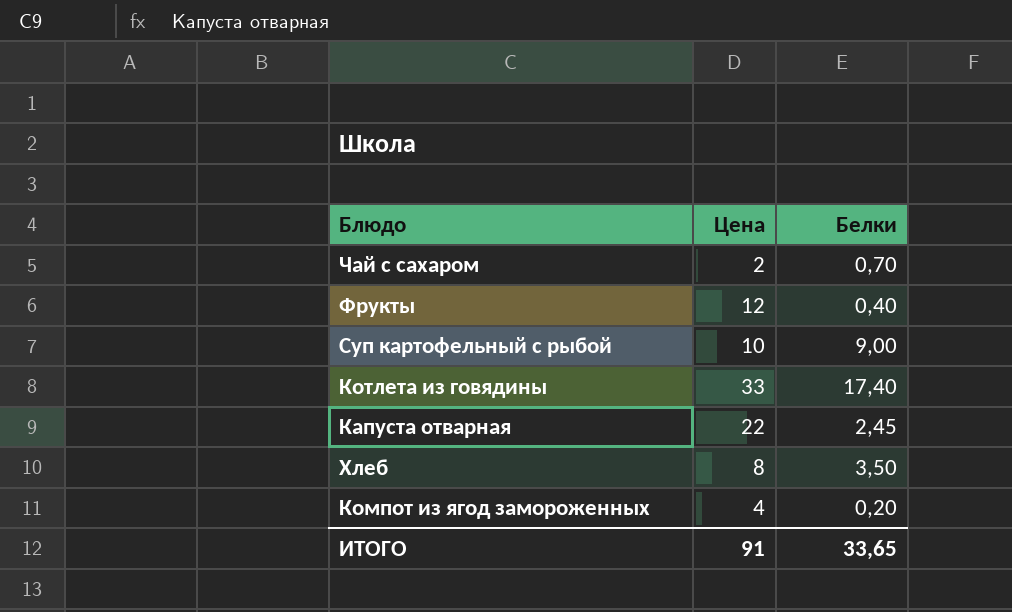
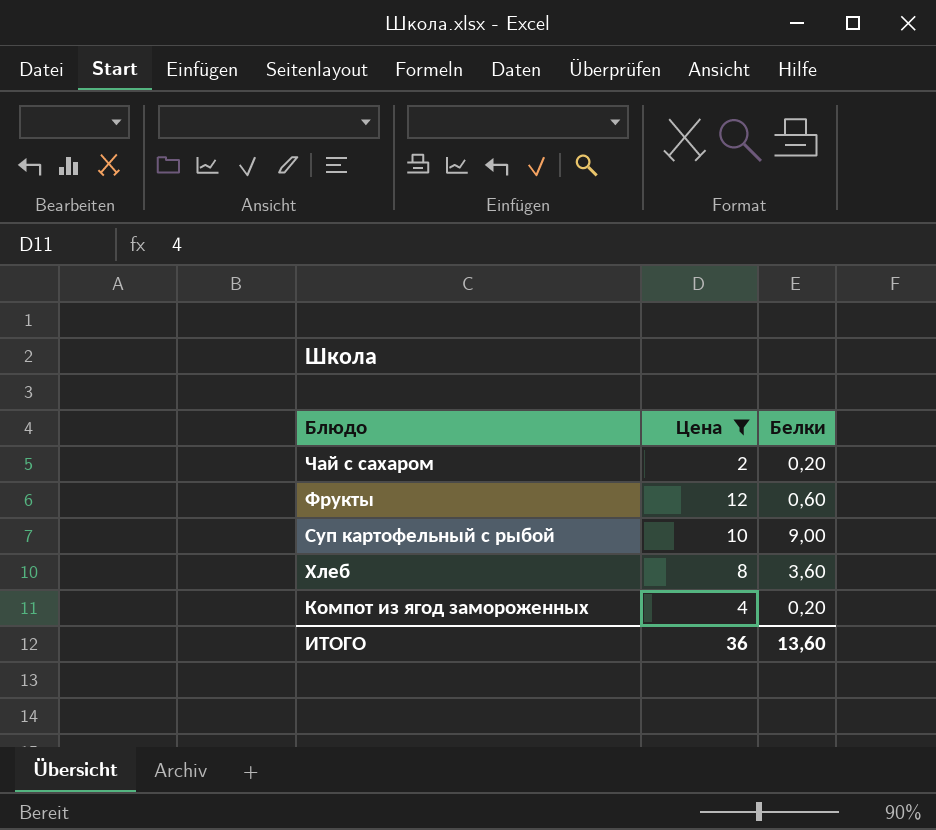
filter: none -> Цена <= 12
Чай с сахаром | Белки: 0,70 -> 0,20
Фрукты | Белки: 0,40 -> 0,60
Хлеб | Белки: 3,50 -> 3,60
ИТОГО | Цена: 91 -> 36
ИТОГО | Белки: 33,65 -> 13,60

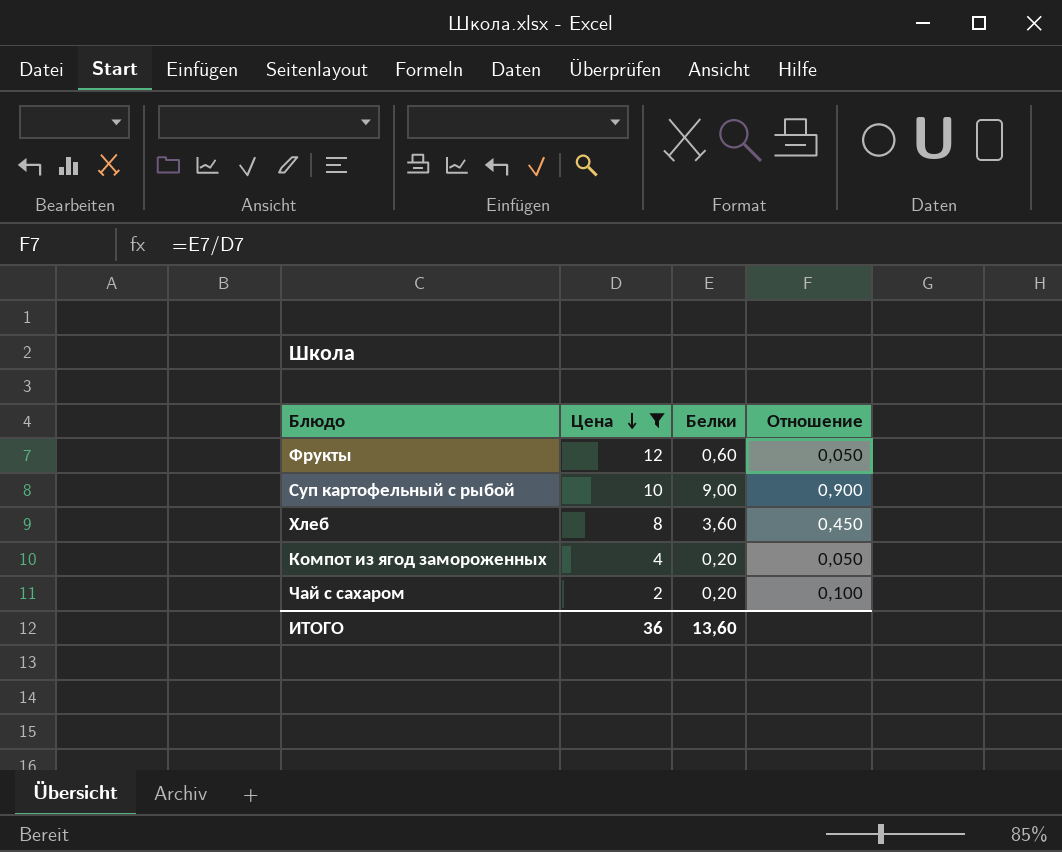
row order: none -> Цена descending
column Отношение | formula: none -> [Белки] / [Цена]

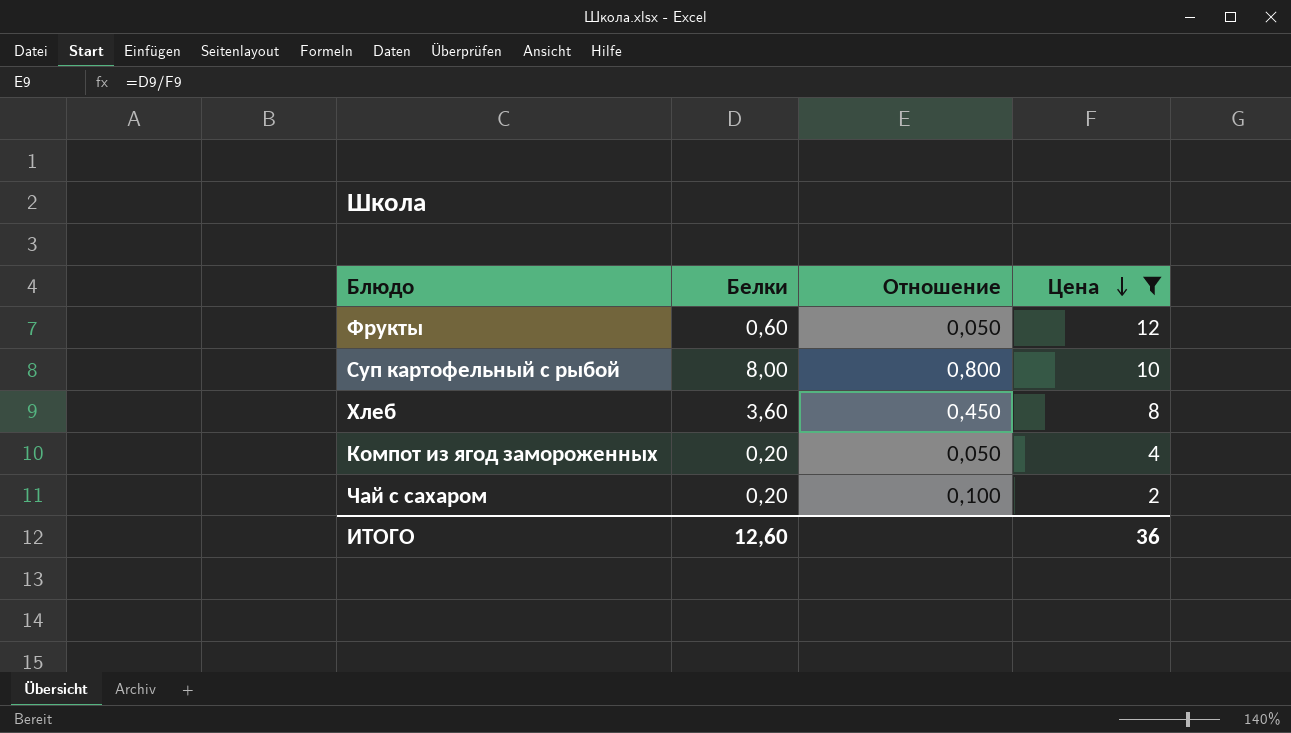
column Цена | position: 2 -> 4
Суп картофельный с рыбой | Белки: 9,00 -> 8,00
Суп картофельный с рыбой | Отношение: 0,900 -> 0,800
ИТОГО | Белки: 13,60 -> 12,60

